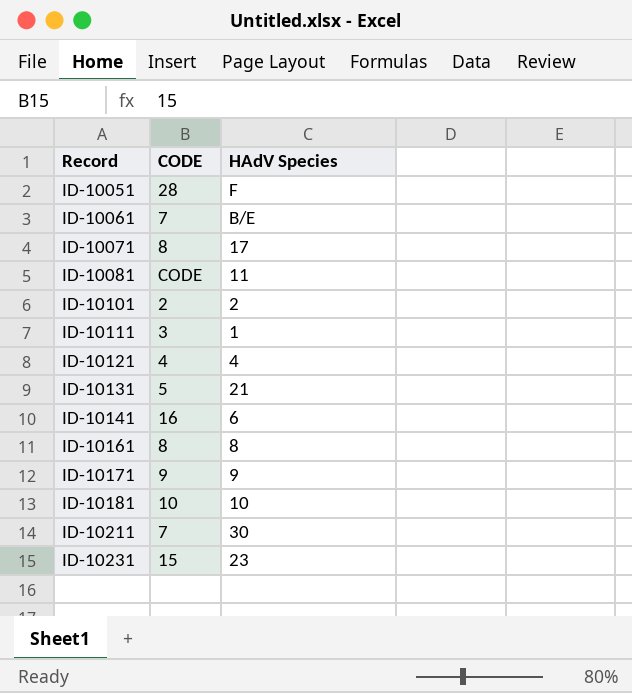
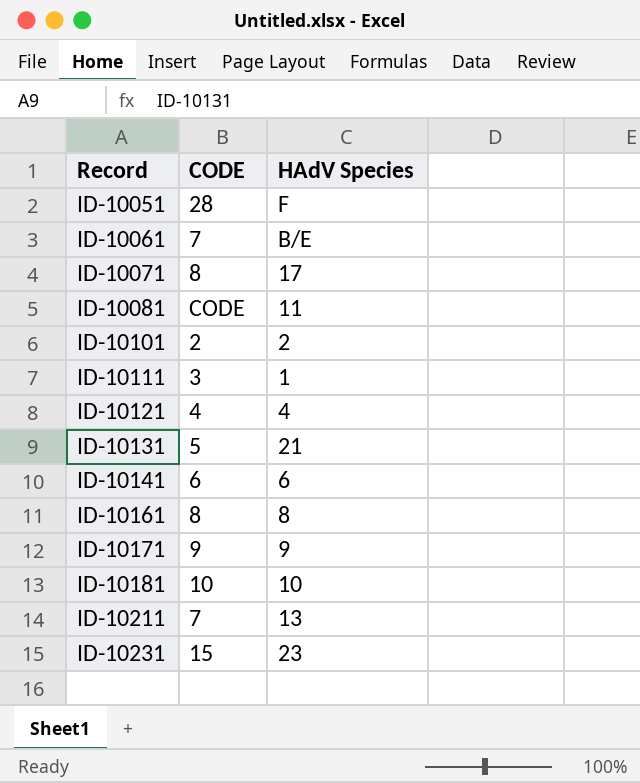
ID-10141 | CODE: 16 -> 6
ID-10211 | HAdV Species: 30 -> 13

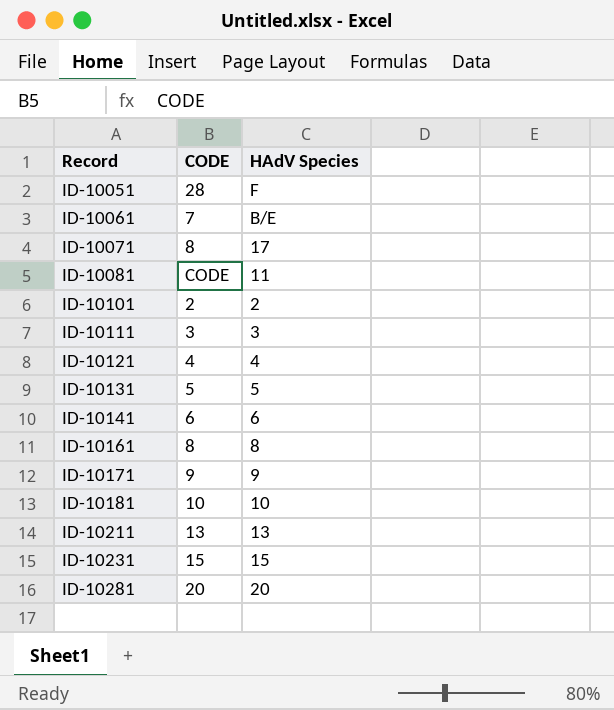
ID-10111 | HAdV Species: 1 -> 3
ID-10131 | HAdV Species: 21 -> 5
ID-10211 | CODE: 7 -> 13
ID-10231 | HAdV Species: 23 -> 15
row ID-10281: none -> 20 | 20

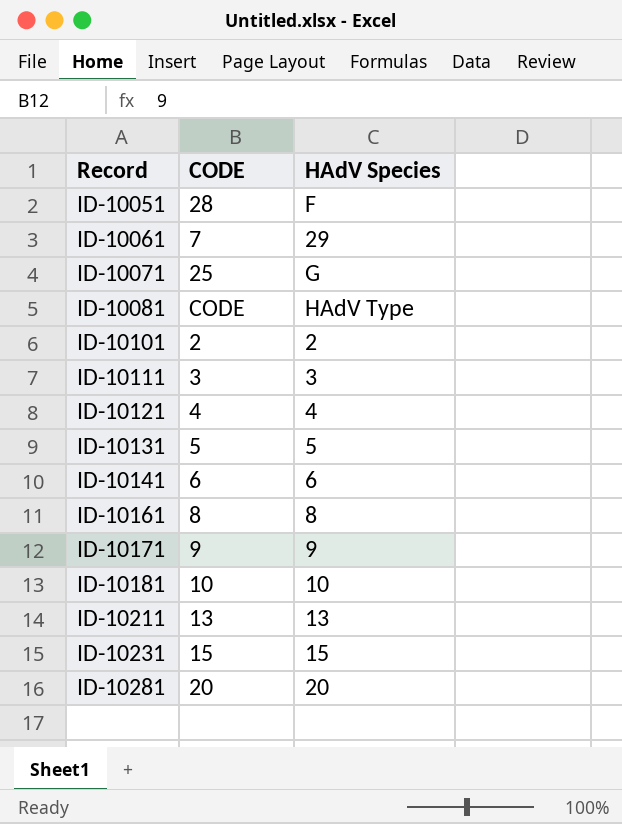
ID-10061 | HAdV Species: B/E -> 29
ID-10071 | CODE: 8 -> 25
ID-10071 | HAdV Species: 17 -> G
ID-10081 | HAdV Species: 11 -> HAdV Type

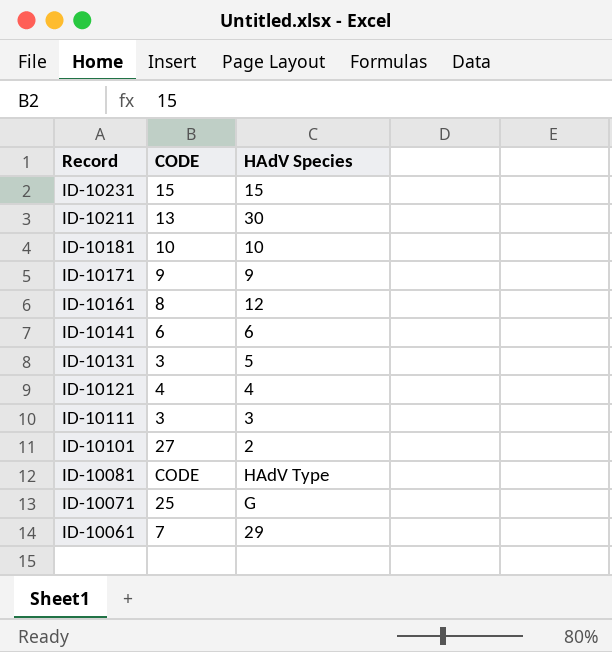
row order: Record ascending -> Record descending
row ID-10051: 28 | F -> none
row ID-10281: 20 | 20 -> none
ID-10211 | HAdV Species: 13 -> 30
ID-10161 | HAdV Species: 8 -> 12
ID-10131 | CODE: 5 -> 3
ID-10101 | CODE: 2 -> 27

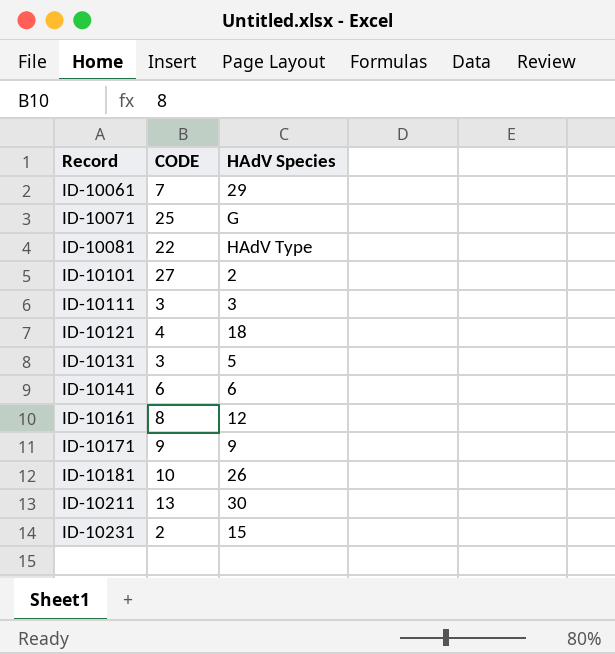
row order: Record descending -> Record ascending
ID-10081 | CODE: CODE -> 22
ID-10121 | HAdV Species: 4 -> 18
ID-10181 | HAdV Species: 10 -> 26
ID-10231 | CODE: 15 -> 2

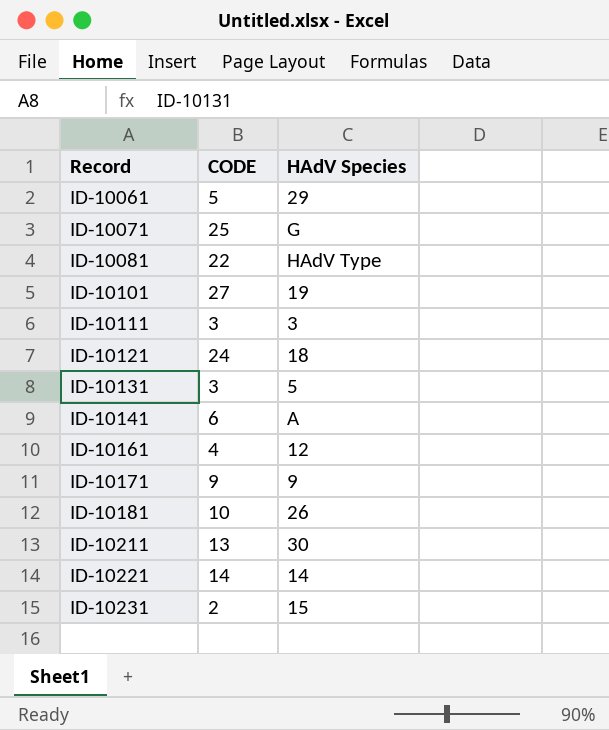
ID-10061 | CODE: 7 -> 5
ID-10101 | HAdV Species: 2 -> 19
ID-10121 | CODE: 4 -> 24
ID-10141 | HAdV Species: 6 -> A
ID-10161 | CODE: 8 -> 4
row ID-10221: none -> 14 | 14

